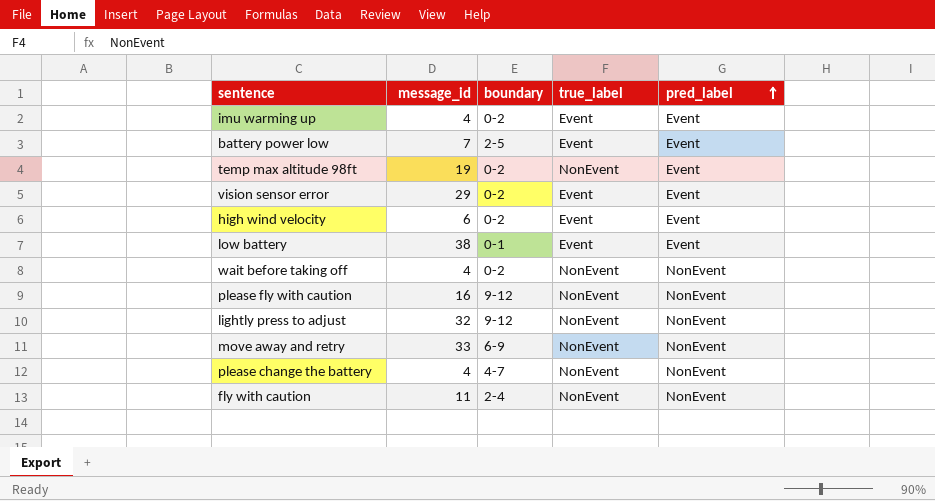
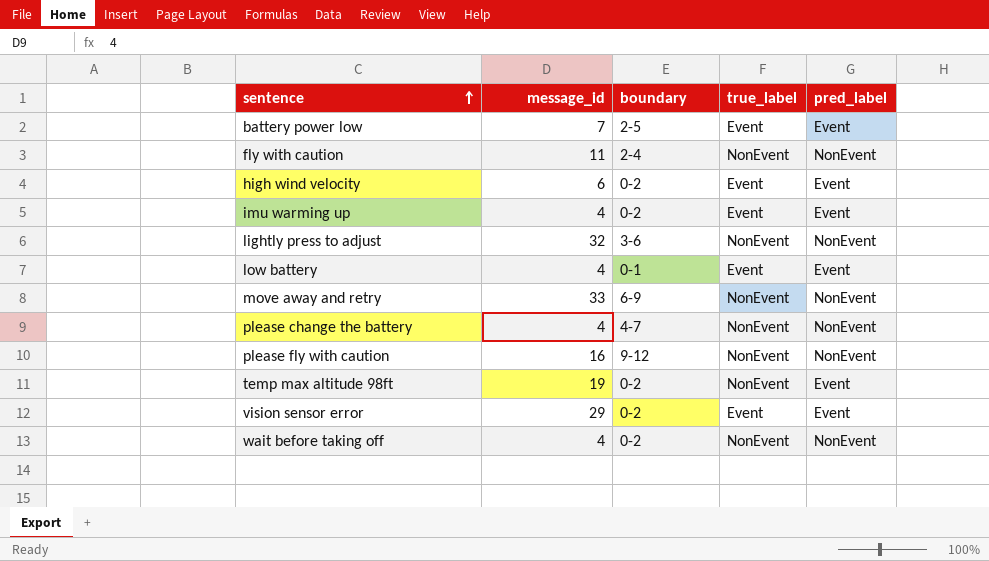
row order: pred_label ascending -> sentence ascending
lightly press to adjust | boundary: 9-12 -> 3-6
low battery | message_id: 38 -> 4

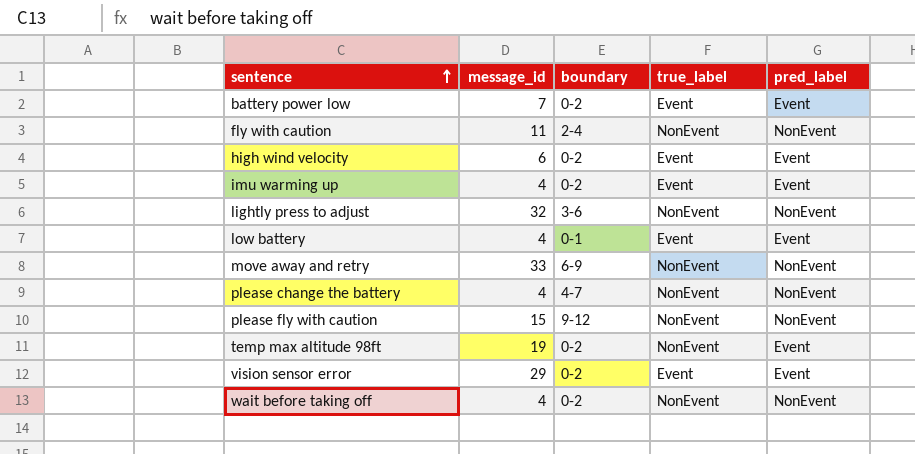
battery power low | boundary: 2-5 -> 0-2
please fly with caution | message_id: 16 -> 15

